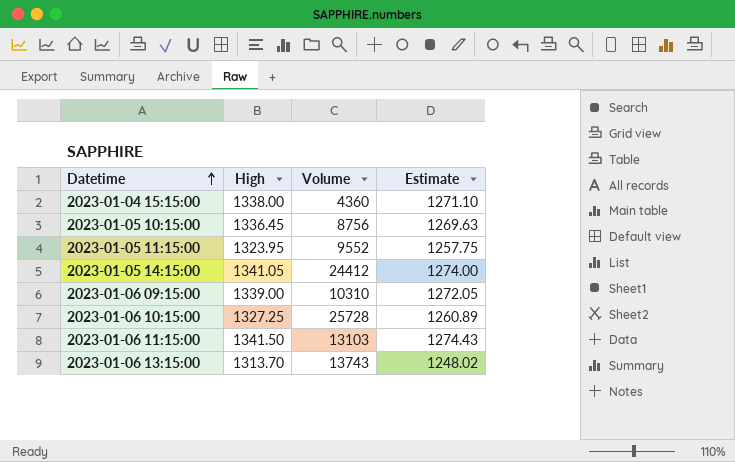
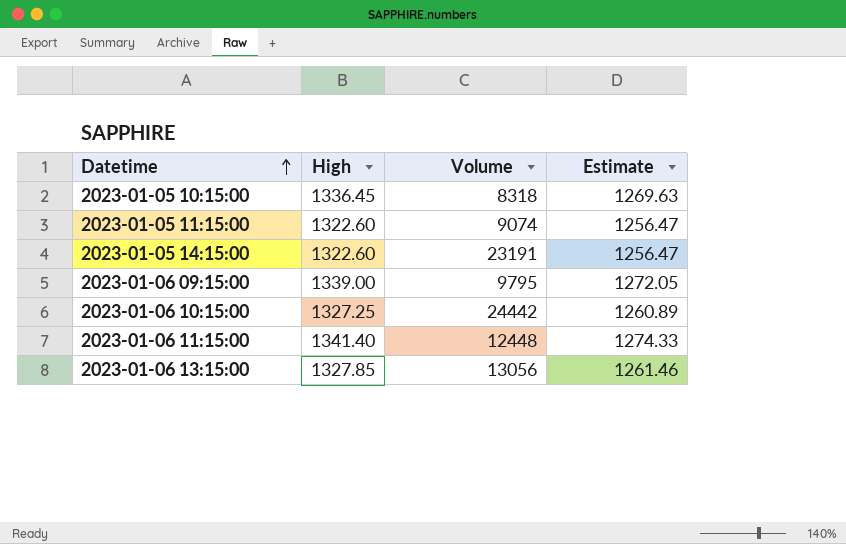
row 2023-01-04 15:15:00: 1338.00 | 4360 | 1271.10 -> none
2023-01-05 10:15:00 | Volume: 8756 -> 8318
2023-01-05 11:15:00 | High: 1323.95 -> 1322.60
2023-01-05 11:15:00 | Volume: 9552 -> 9074
2023-01-05 11:15:00 | Estimate: 1257.75 -> 1256.47
2023-01-05 14:15:00 | High: 1341.05 -> 1322.60
2023-01-05 14:15:00 | Volume: 24412 -> 23191
2023-01-05 14:15:00 | Estimate: 1274.00 -> 1256.47
2023-01-06 09:15:00 | Volume: 10310 -> 9795
2023-01-06 10:15:00 | Volume: 25728 -> 24442
2023-01-06 11:15:00 | High: 1341.50 -> 1341.40
2023-01-06 11:15:00 | Volume: 13103 -> 12448
2023-01-06 11:15:00 | Estimate: 1274.43 -> 1274.33
2023-01-06 13:15:00 | High: 1313.70 -> 1327.85
2023-01-06 13:15:00 | Volume: 13743 -> 13056
2023-01-06 13:15:00 | Estimate: 1248.02 -> 1261.46

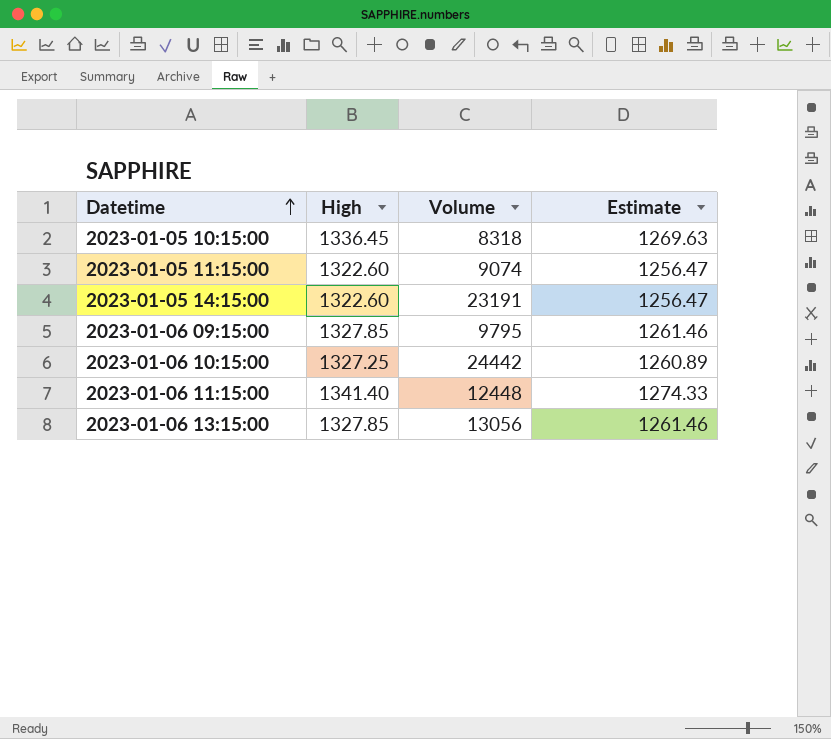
2023-01-06 09:15:00 | High: 1339.00 -> 1327.85
2023-01-06 09:15:00 | Estimate: 1272.05 -> 1261.46

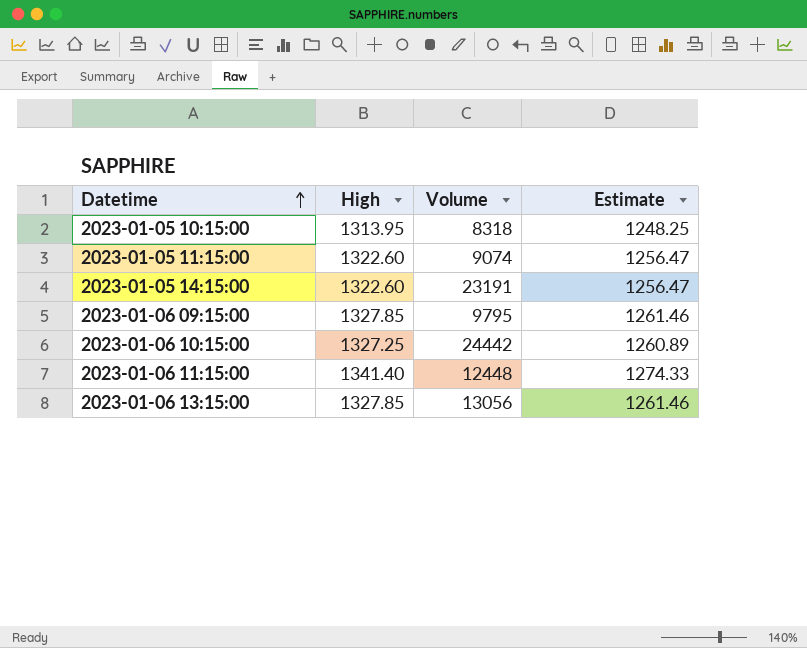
2023-01-05 10:15:00 | High: 1336.45 -> 1313.95
2023-01-05 10:15:00 | Estimate: 1269.63 -> 1248.25

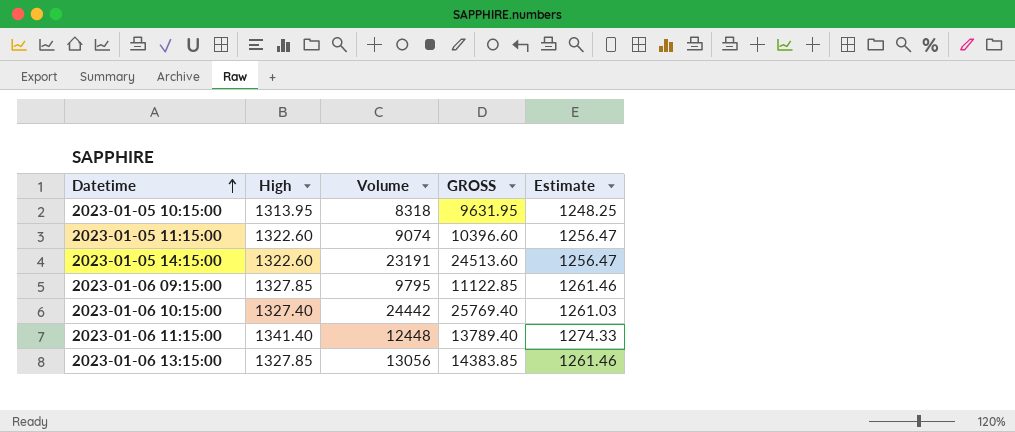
column GROSS | formula: none -> [High] + [Volume]
2023-01-06 10:15:00 | High: 1327.25 -> 1327.40
2023-01-06 10:15:00 | Estimate: 1260.89 -> 1261.03

